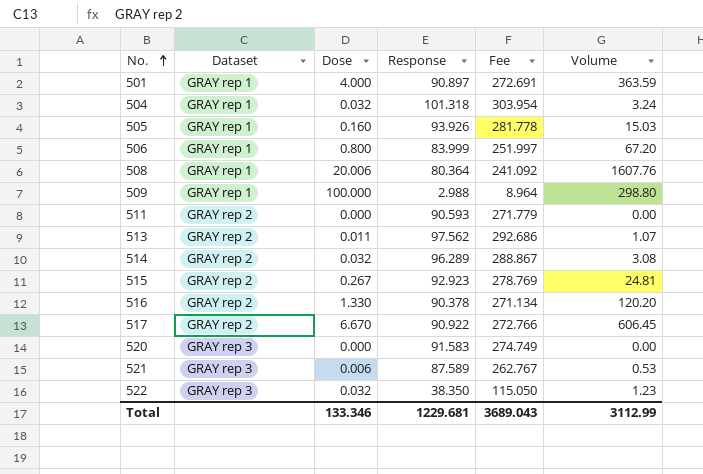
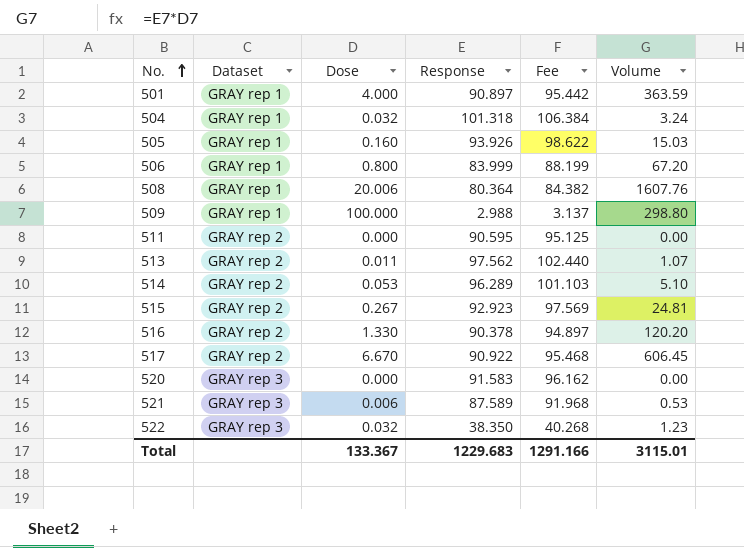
column Fee | formula: [Response] * 3 -> [Response] * 1.05
511 | Response: 90.593 -> 90.595
514 | Dose: 0.032 -> 0.053
514 | Volume: 3.08 -> 5.10
Total | Dose: 133.346 -> 133.367
Total | Response: 1229.681 -> 1229.683
Total | Fee: 3689.043 -> 1291.166
Total | Volume: 3112.99 -> 3115.01

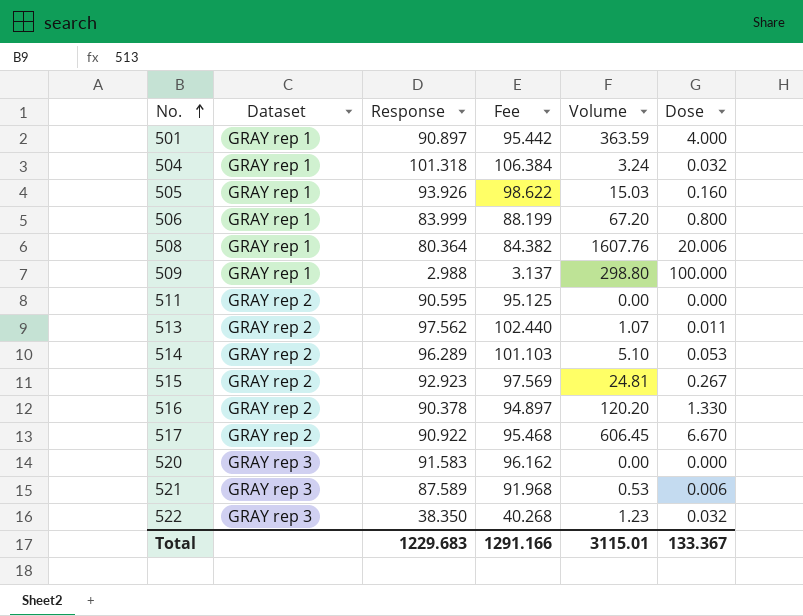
column Dose | position: 3 -> 6

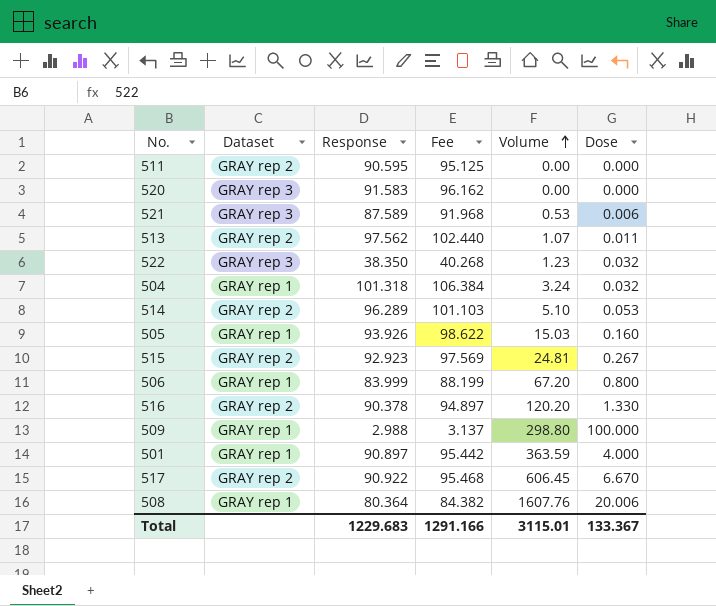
row order: No. ascending -> Volume ascending

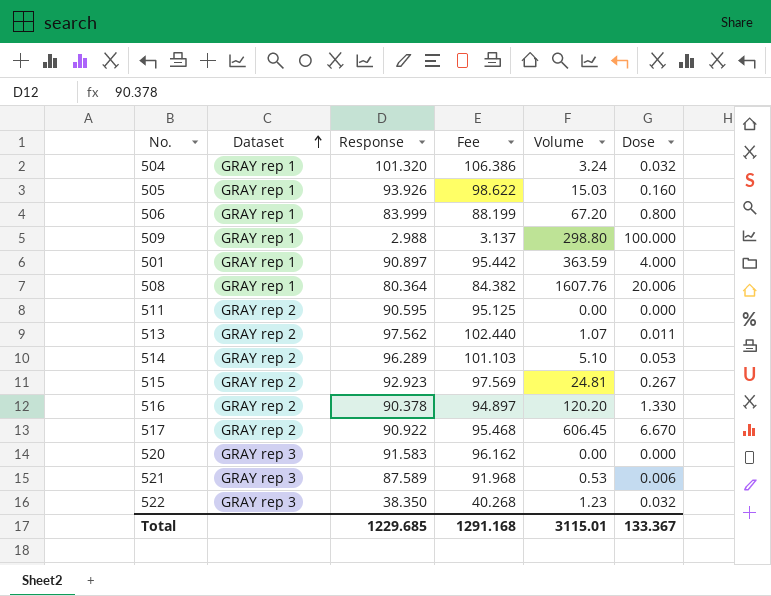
row order: Volume ascending -> Dataset ascending
504 | Response: 101.318 -> 101.320
504 | Fee: 106.384 -> 106.386
Total | Response: 1229.683 -> 1229.685
Total | Fee: 1291.166 -> 1291.168

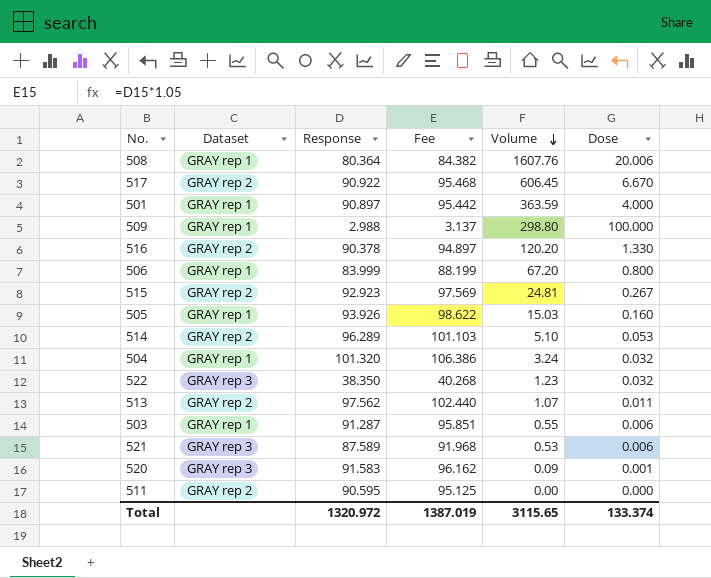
row order: Dataset ascending -> Volume descending
row 503: none -> GRAY rep 1 | 91.287 | 95.851 | 0.55 | 0.006
520 | Volume: 0.00 -> 0.09
520 | Dose: 0.000 -> 0.001
Total | Response: 1229.685 -> 1320.972
Total | Fee: 1291.168 -> 1387.019
Total | Volume: 3115.01 -> 3115.65
Total | Dose: 133.367 -> 133.374

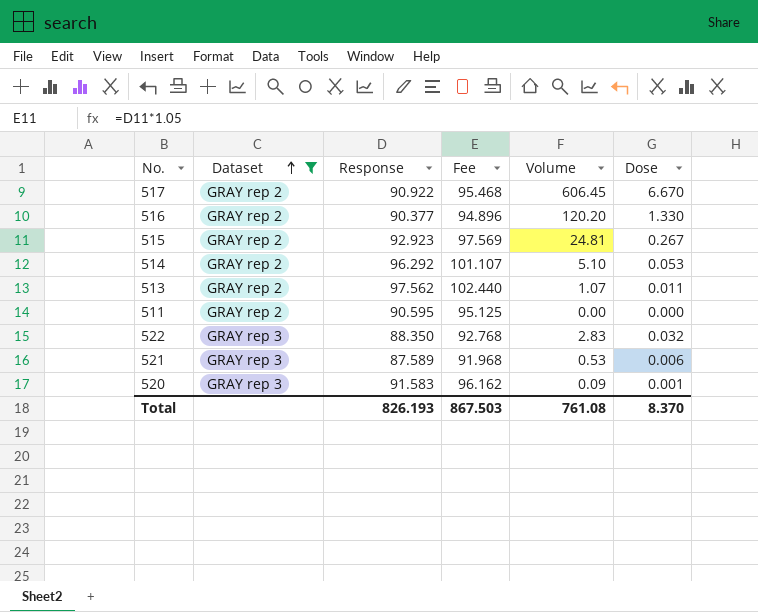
filter: none -> Dataset != GRAY rep 1
row order: Volume descending -> Dataset ascending
516 | Response: 90.378 -> 90.377
516 | Fee: 94.897 -> 94.896
514 | Response: 96.289 -> 96.292
514 | Fee: 101.103 -> 101.107
522 | Response: 38.350 -> 88.350
522 | Fee: 40.268 -> 92.768
522 | Volume: 1.23 -> 2.83
Total | Response: 1320.972 -> 826.193
Total | Fee: 1387.019 -> 867.503
Total | Volume: 3115.65 -> 761.08
Total | Dose: 133.374 -> 8.370

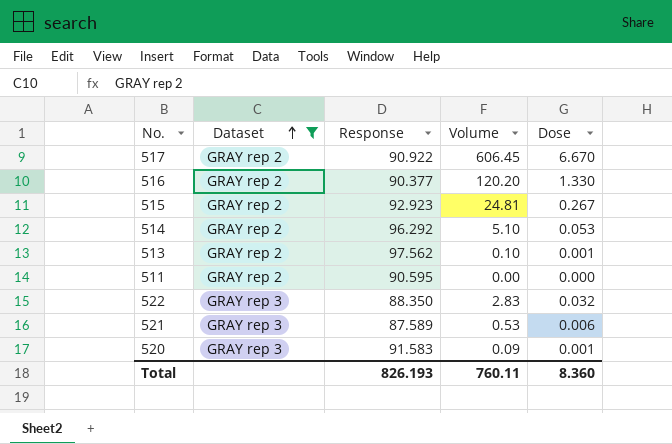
column Fee | formula: [Response] * 1.05 -> none
513 | Volume: 1.07 -> 0.10
513 | Dose: 0.011 -> 0.001
Total | Volume: 761.08 -> 760.11
Total | Dose: 8.370 -> 8.360

